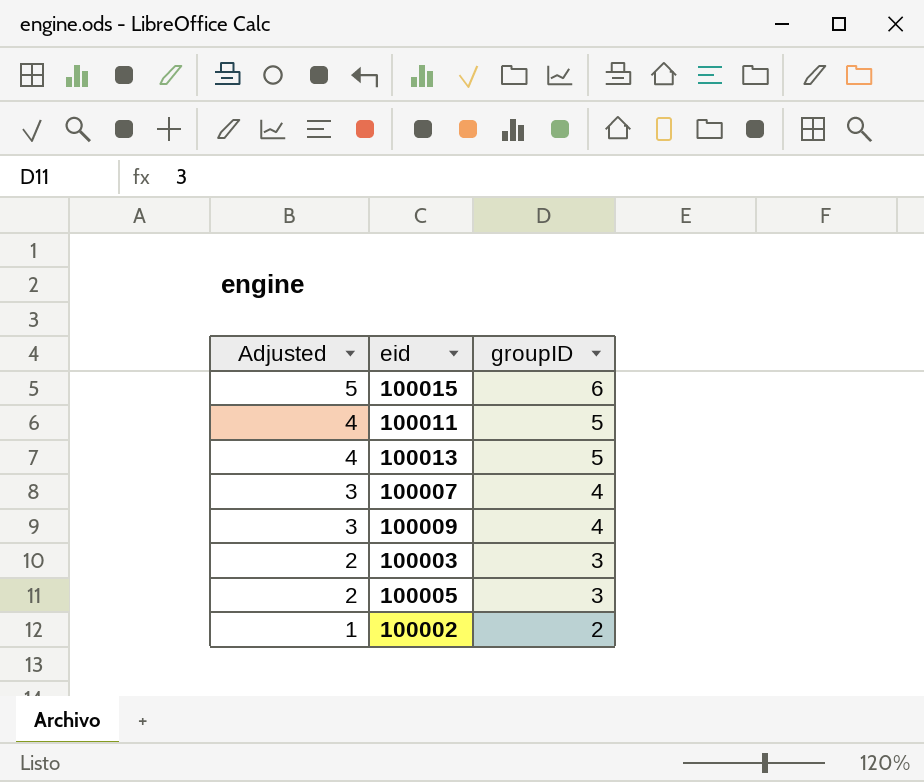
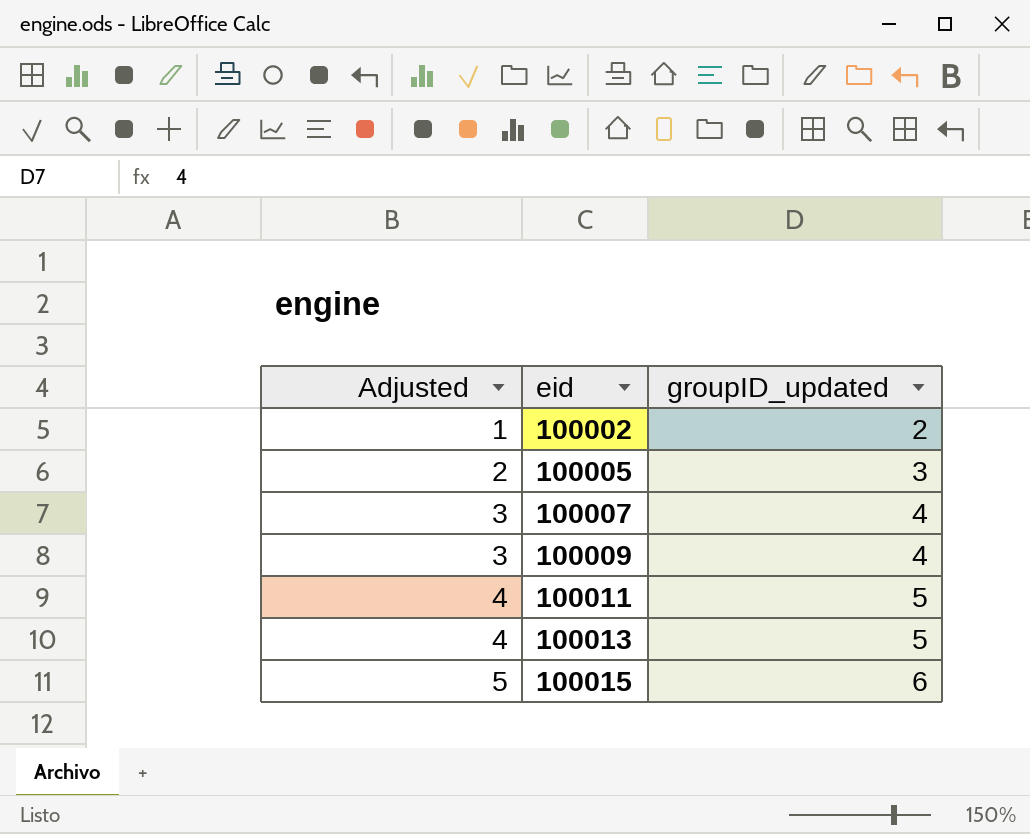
row order: Adjusted descending -> Adjusted ascending
column name: groupID -> groupID_updated
row 100003: 2 | 3 -> none

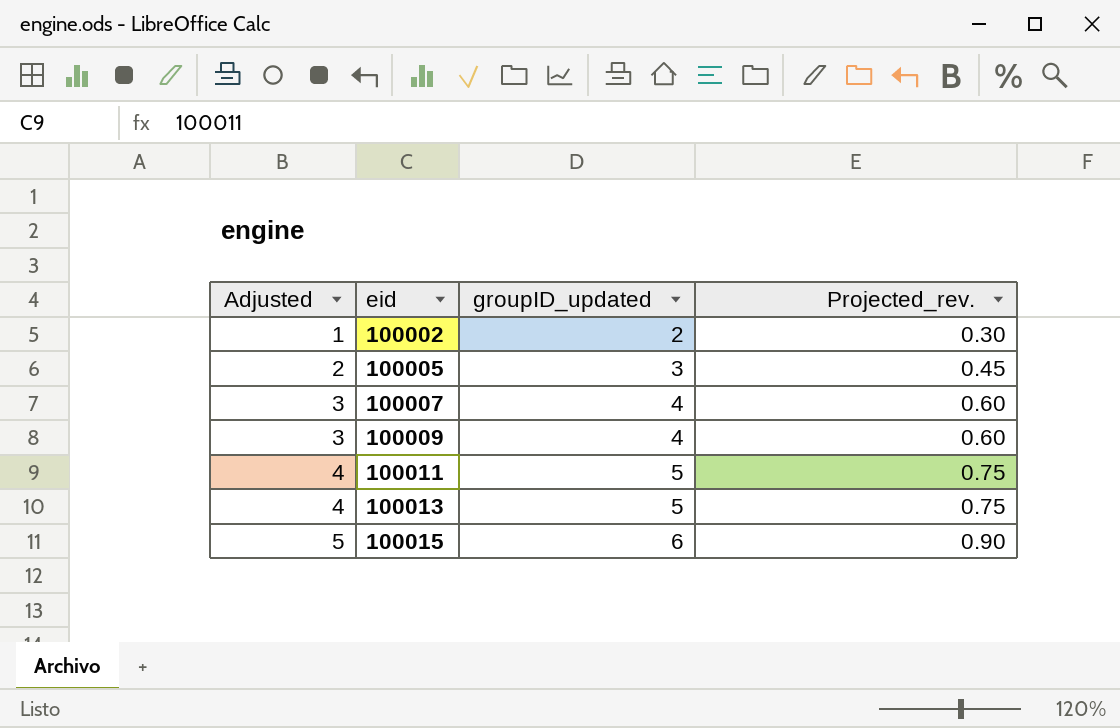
column Projected_rev. | formula: none -> [groupID_updated] * 0.15

